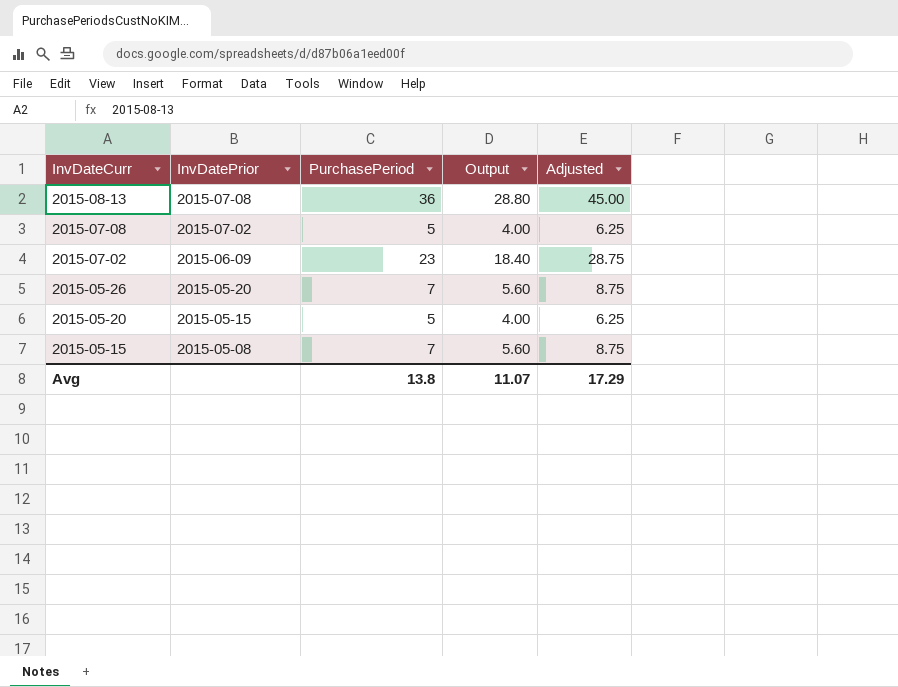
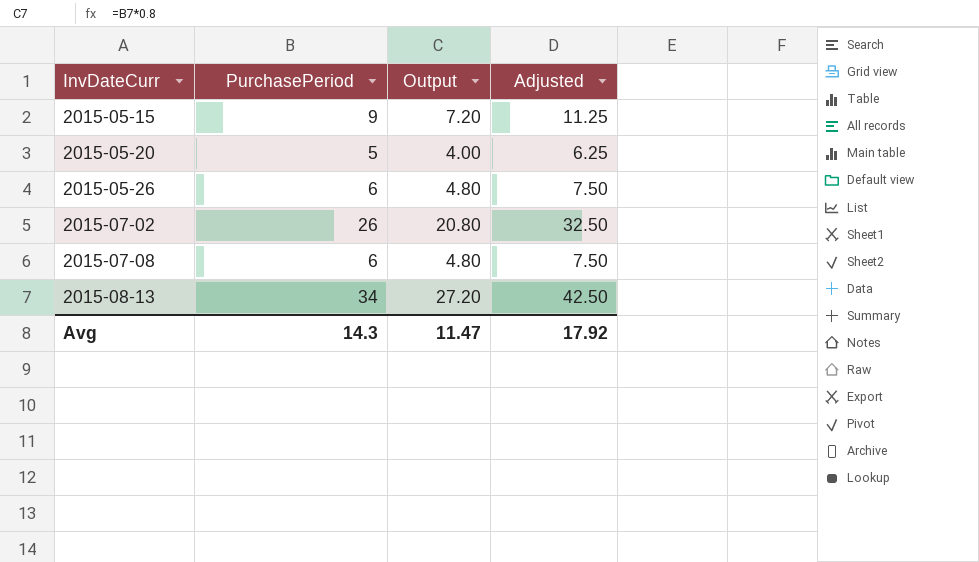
row order: InvDateCurr descending -> InvDateCurr ascending
column InvDatePrior | position: 2 -> none
2015-05-15 | PurchasePeriod: 7 -> 9
2015-05-15 | Output: 5.60 -> 7.20
2015-05-15 | Adjusted: 8.75 -> 11.25
2015-05-26 | PurchasePeriod: 7 -> 6
2015-05-26 | Output: 5.60 -> 4.80
2015-05-26 | Adjusted: 8.75 -> 7.50
2015-07-02 | PurchasePeriod: 23 -> 26
2015-07-02 | Output: 18.40 -> 20.80
2015-07-02 | Adjusted: 28.75 -> 32.50
2015-07-08 | PurchasePeriod: 5 -> 6
2015-07-08 | Output: 4.00 -> 4.80
2015-07-08 | Adjusted: 6.25 -> 7.50
2015-08-13 | PurchasePeriod: 36 -> 34
2015-08-13 | Output: 28.80 -> 27.20
2015-08-13 | Adjusted: 45.00 -> 42.50
Avg | PurchasePeriod: 13.8 -> 14.3
Avg | Output: 11.07 -> 11.47
Avg | Adjusted: 17.29 -> 17.92

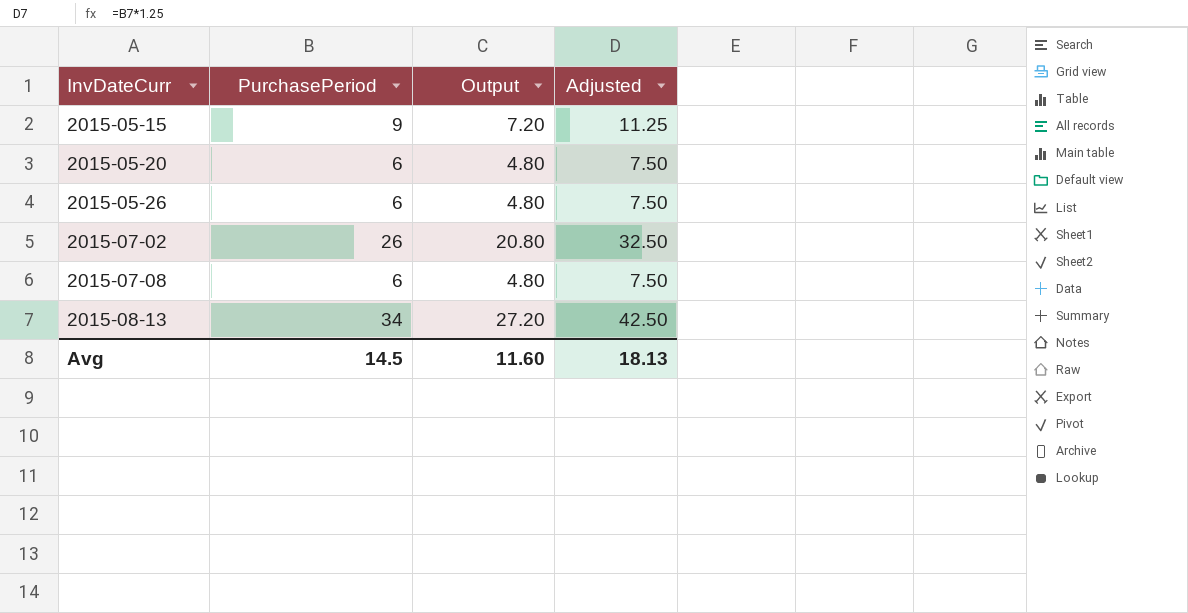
2015-05-20 | PurchasePeriod: 5 -> 6
2015-05-20 | Output: 4.00 -> 4.80
2015-05-20 | Adjusted: 6.25 -> 7.50
Avg | PurchasePeriod: 14.3 -> 14.5
Avg | Output: 11.47 -> 11.60
Avg | Adjusted: 17.92 -> 18.13

